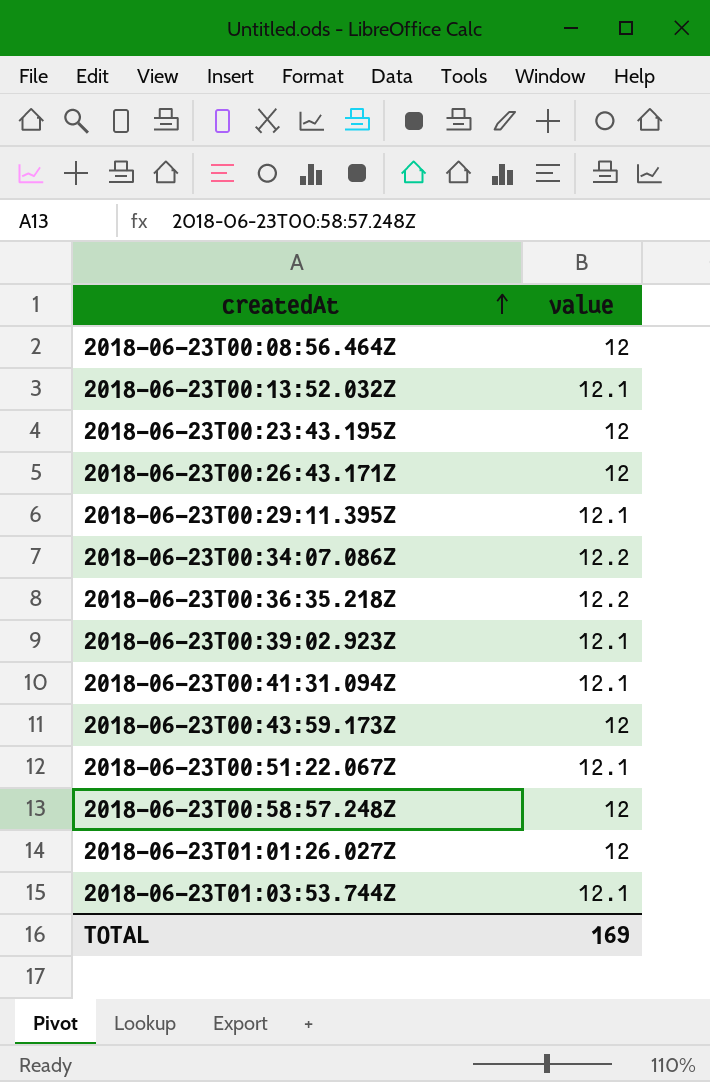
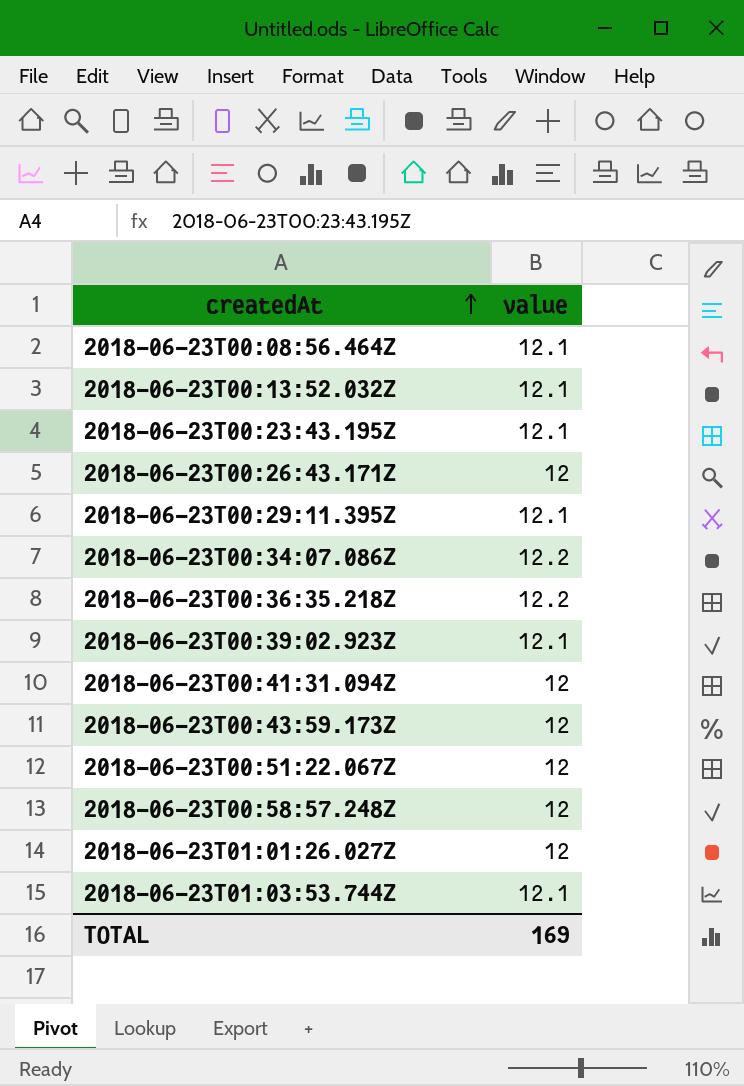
2018-06-23T00:08:56.464Z | value: 12 -> 12.1
2018-06-23T00:23:43.195Z | value: 12 -> 12.1
2018-06-23T00:41:31.094Z | value: 12.1 -> 12
2018-06-23T00:51:22.067Z | value: 12.1 -> 12

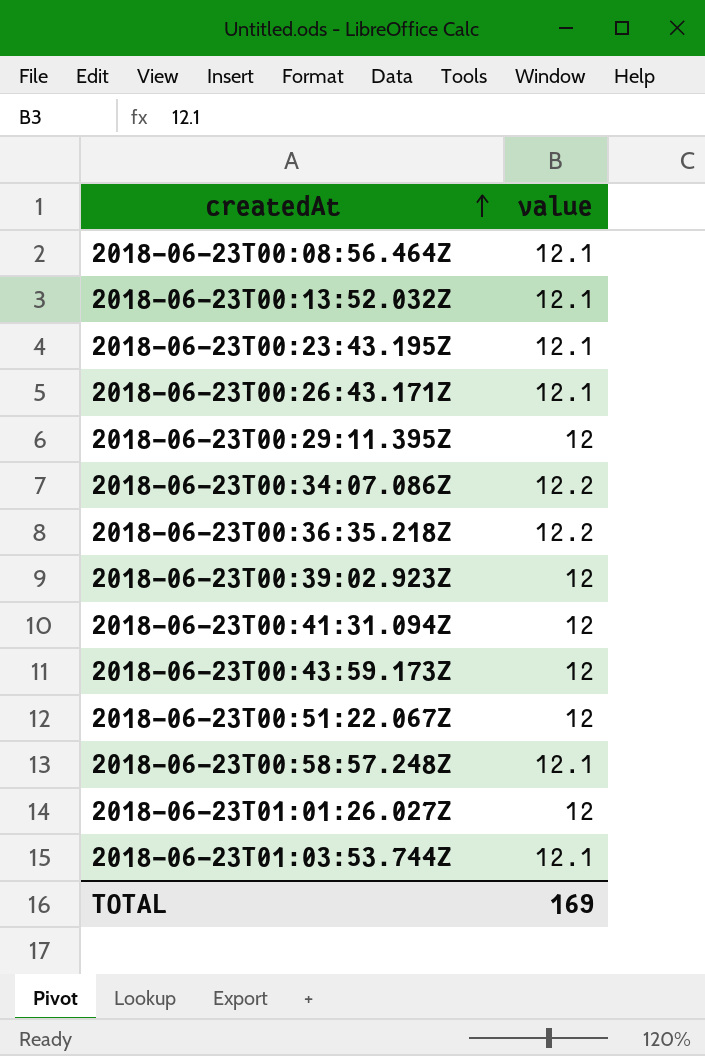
2018-06-23T00:26:43.171Z | value: 12 -> 12.1
2018-06-23T00:29:11.395Z | value: 12.1 -> 12
2018-06-23T00:39:02.923Z | value: 12.1 -> 12
2018-06-23T00:58:57.248Z | value: 12 -> 12.1

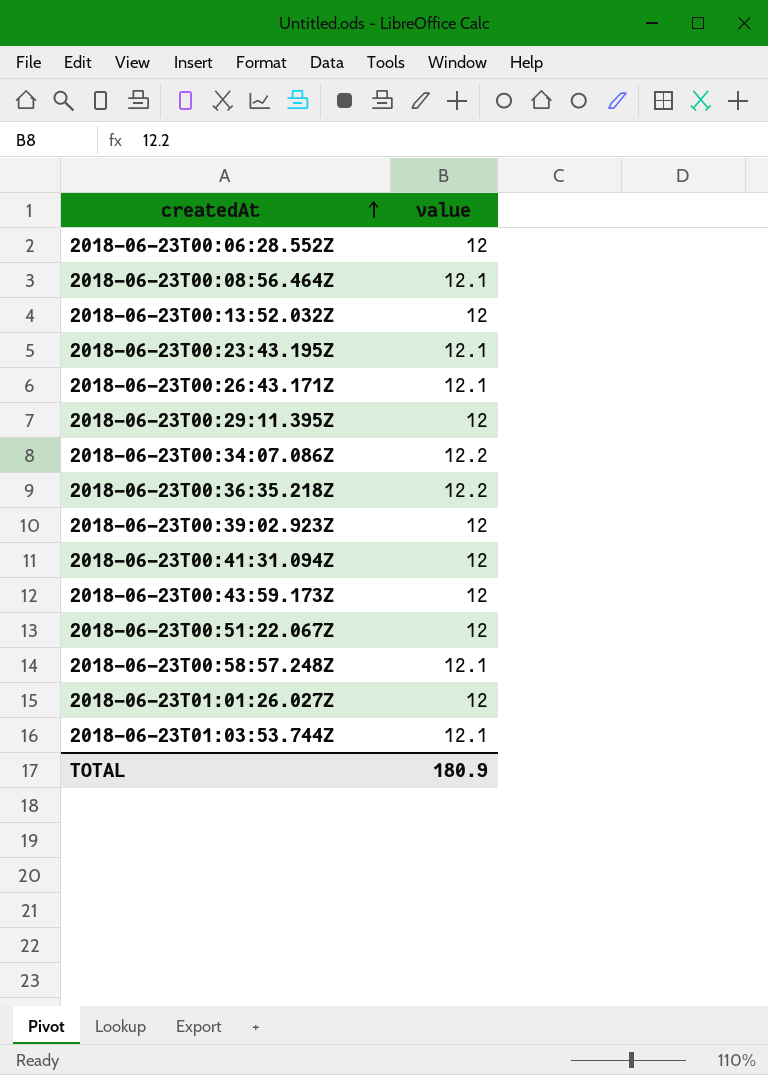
row 2018-06-23T00:06:28.552Z: none -> 12
2018-06-23T00:13:52.032Z | value: 12.1 -> 12
TOTAL | value: 169 -> 180.9

